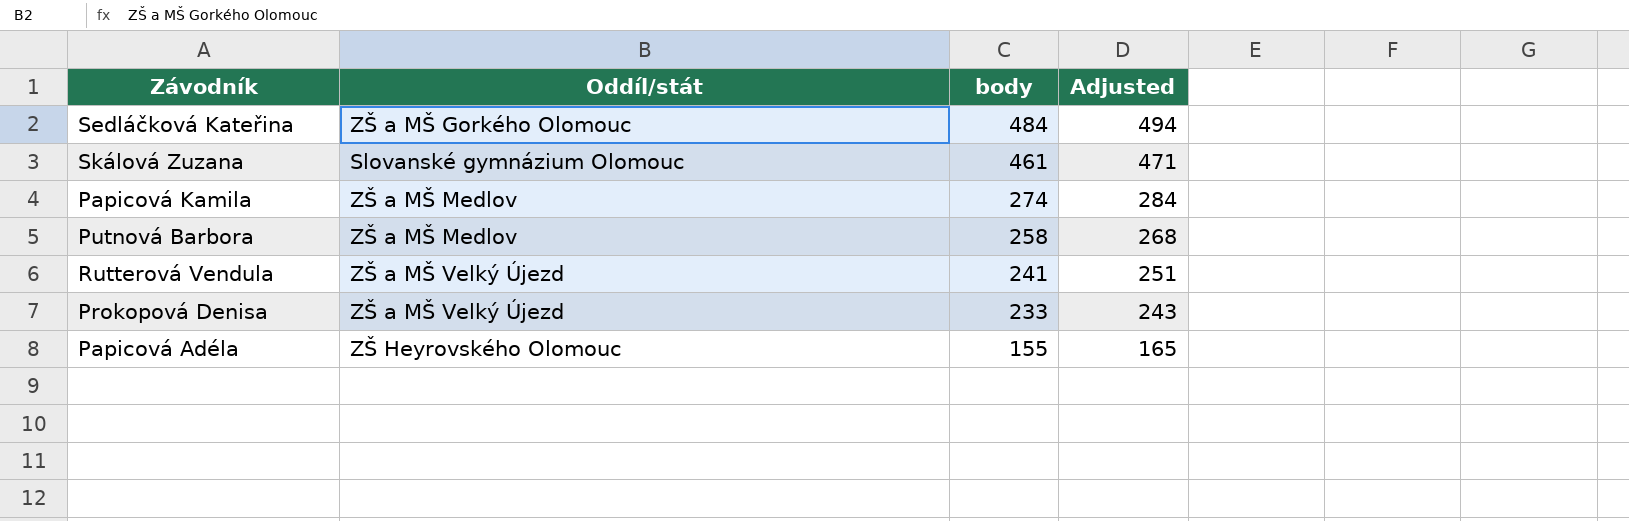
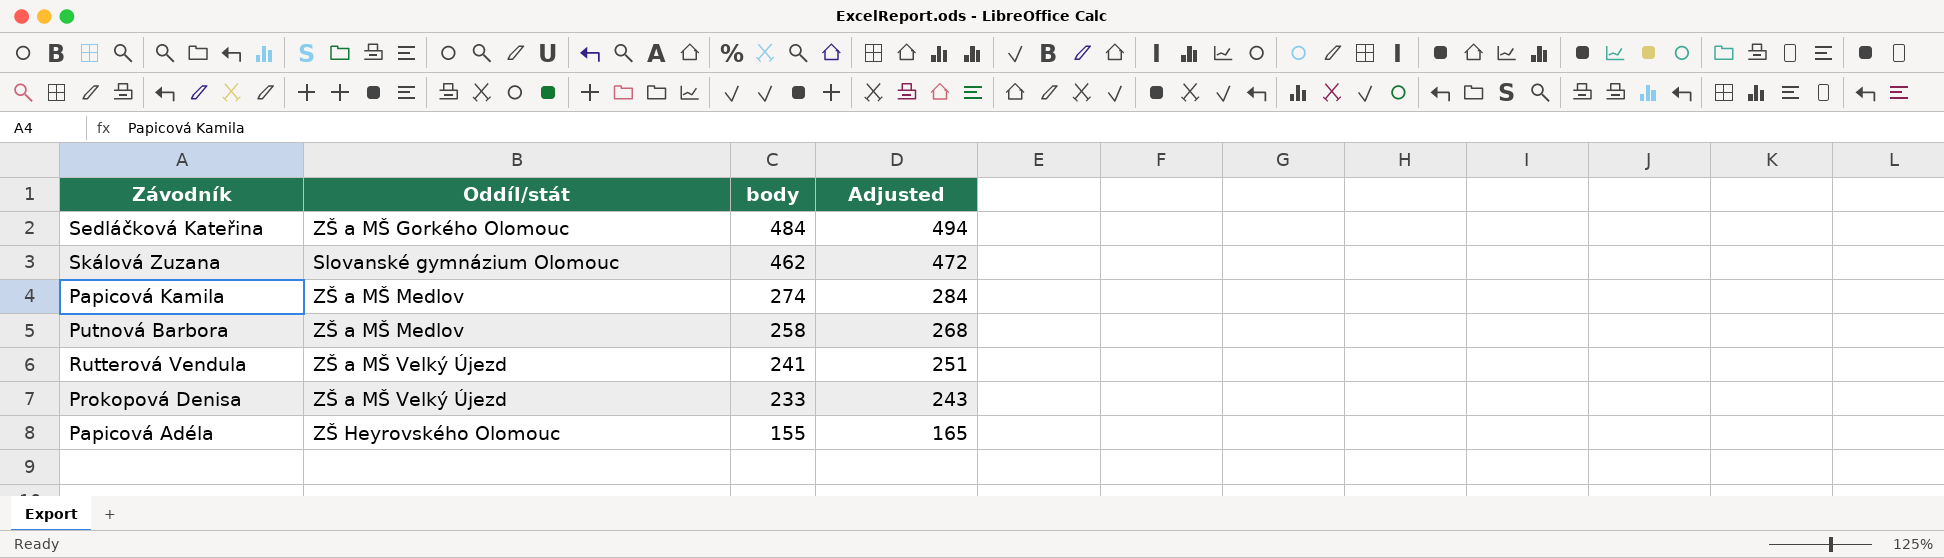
Skálová Zuzana | body: 461 -> 462
Skálová Zuzana | Adjusted: 471 -> 472

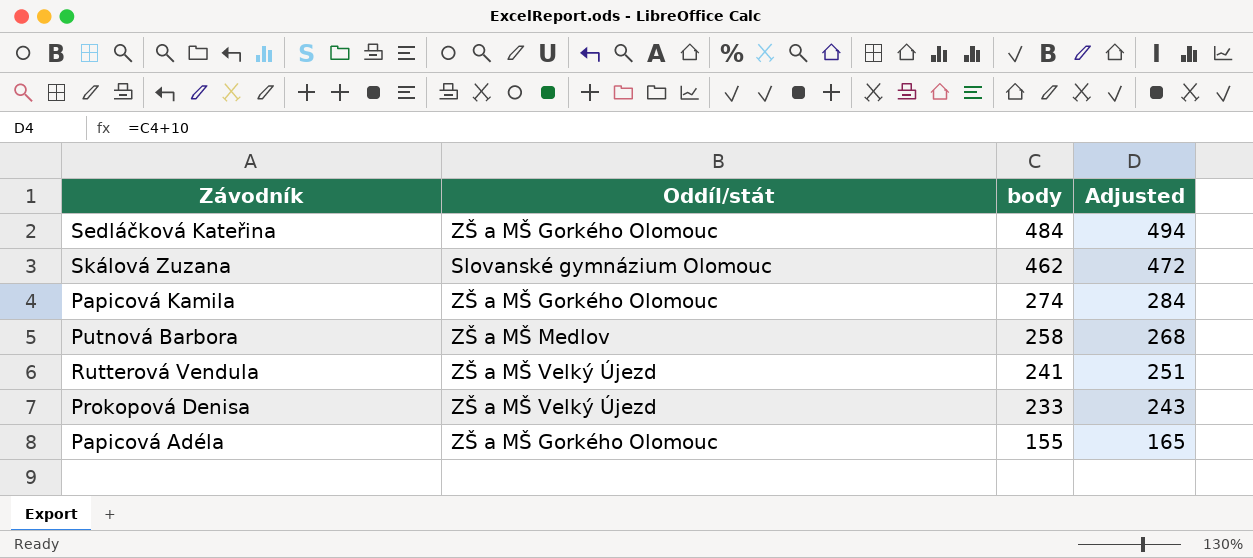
Papicová Kamila | Oddíl/stát: ZŠ a MŠ Medlov -> ZŠ a MŠ Gorkého Olomouc
Papicová Adéla | Oddíl/stát: ZŠ Heyrovského Olomouc -> ZŠ a MŠ Gorkého Olomouc

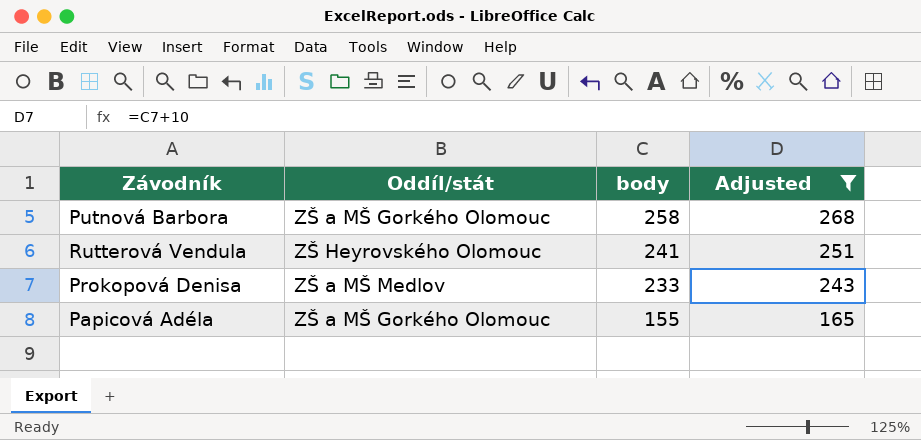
filter: none -> Adjusted <= 268
Putnová Barbora | Oddíl/stát: ZŠ a MŠ Medlov -> ZŠ a MŠ Gorkého Olomouc
Rutterová Vendula | Oddíl/stát: ZŠ a MŠ Velký Újezd -> ZŠ Heyrovského Olomouc
Prokopová Denisa | Oddíl/stát: ZŠ a MŠ Velký Újezd -> ZŠ a MŠ Medlov

